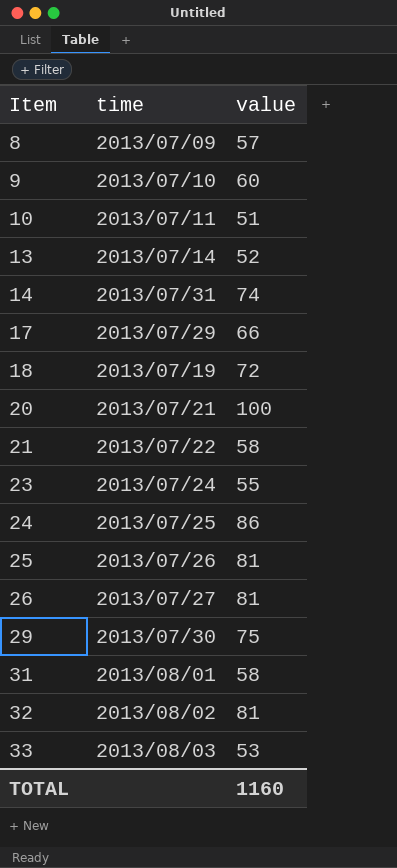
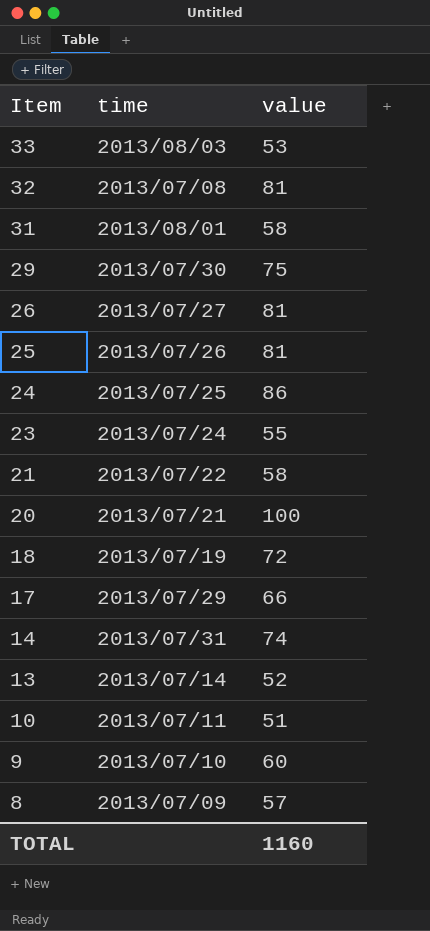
row order: Item ascending -> Item descending
32 | time: 2013/08/02 -> 2013/07/08

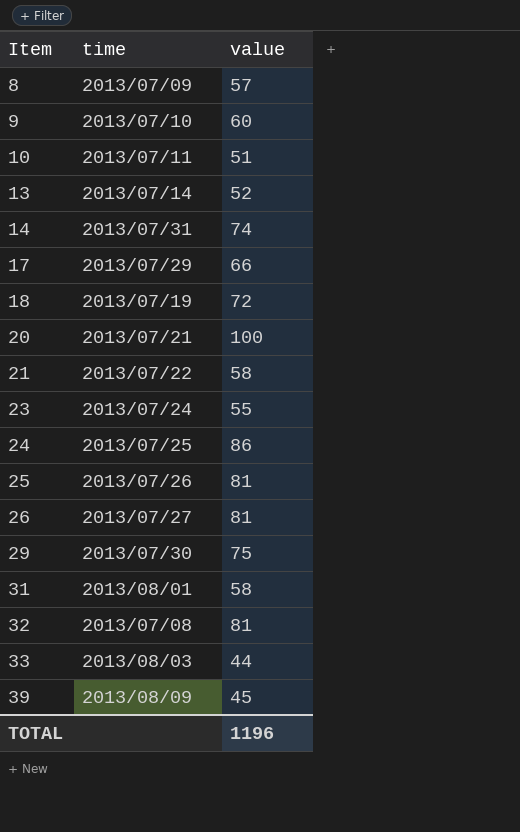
row order: Item descending -> Item ascending
33 | value: 53 -> 44
row 39: none -> 2013/08/09 | 45
TOTAL | value: 1160 -> 1196

